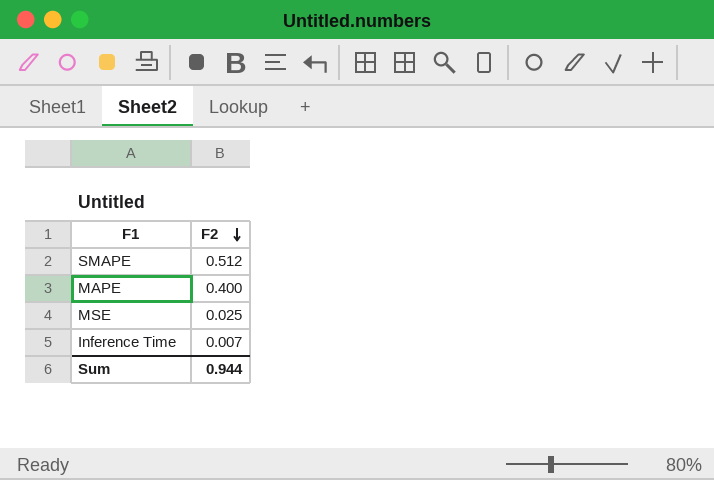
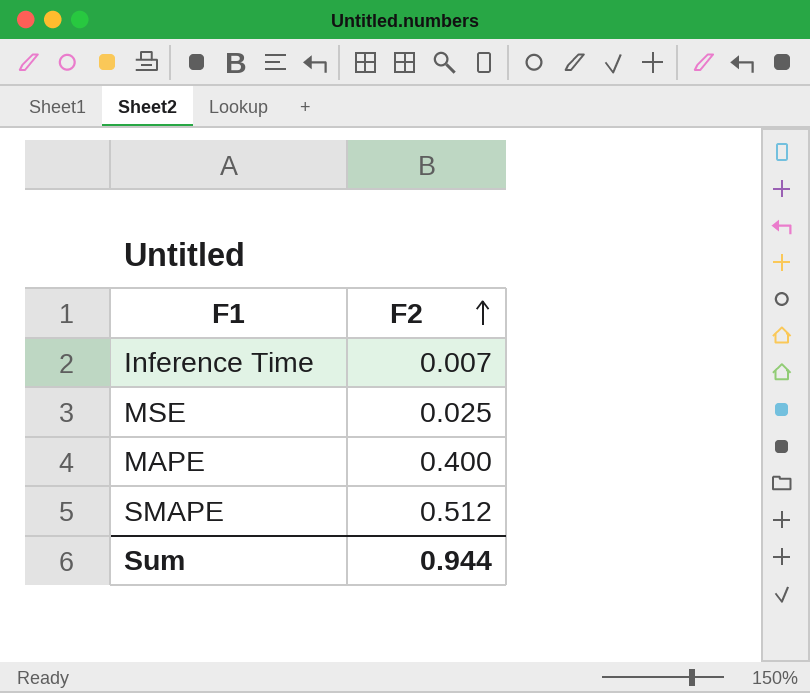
row order: F2 descending -> F2 ascending

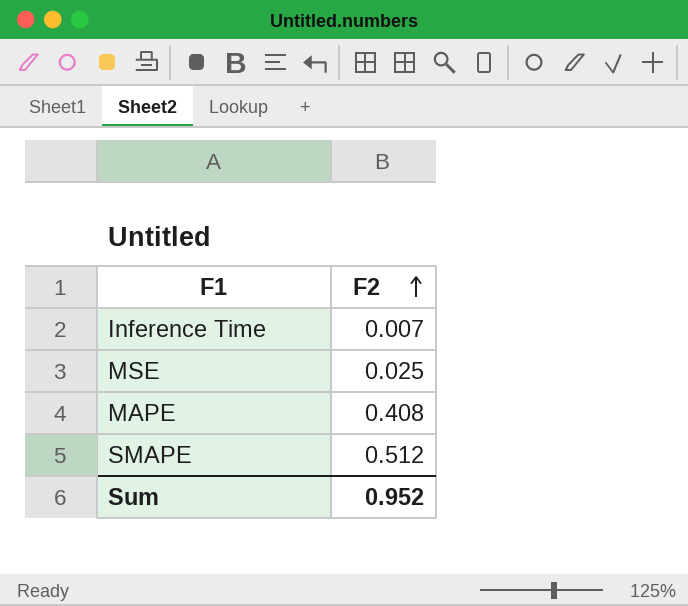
MAPE | F2: 0.400 -> 0.408
Sum | F2: 0.944 -> 0.952

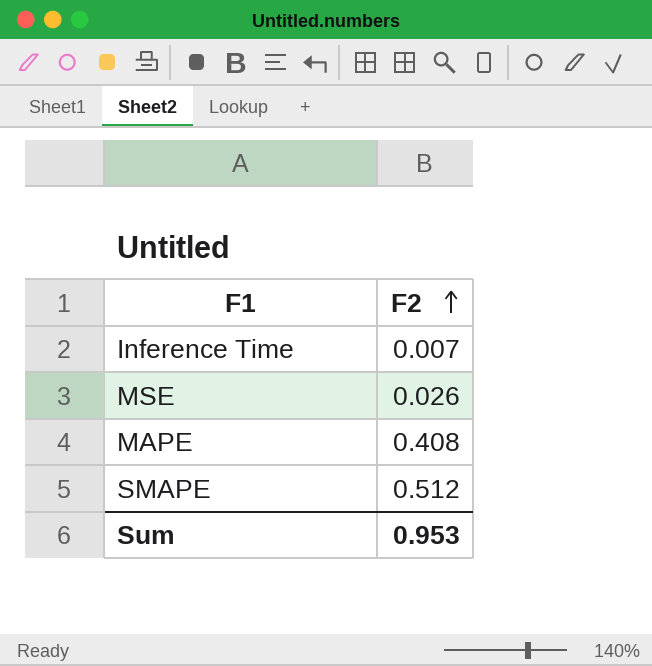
MSE | F2: 0.025 -> 0.026
Sum | F2: 0.952 -> 0.953

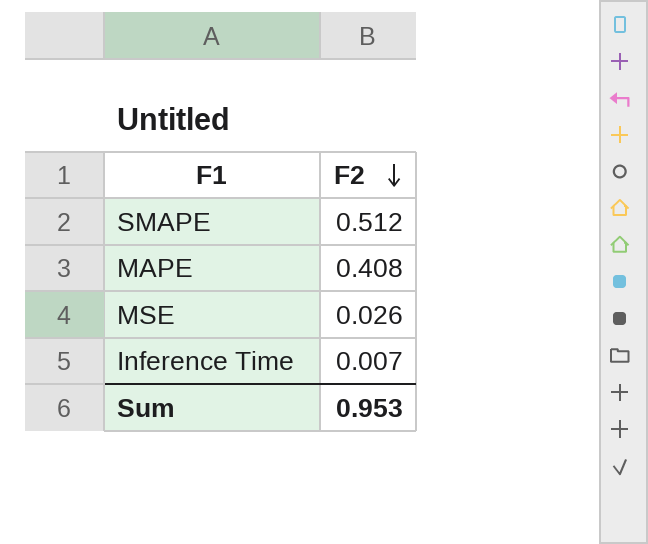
row order: F2 ascending -> F2 descending

